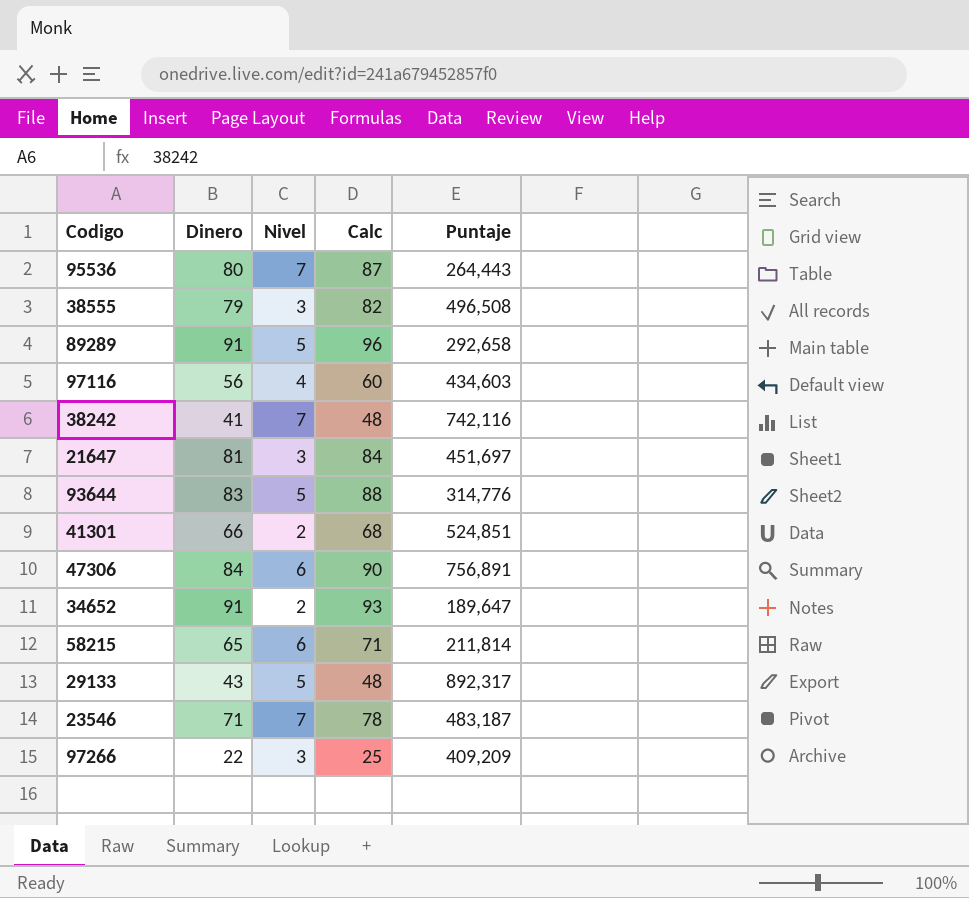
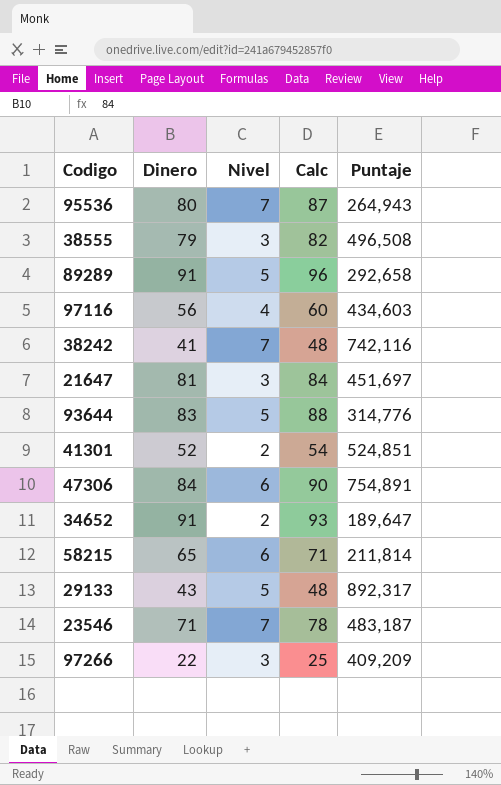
95536 | Puntaje: 264,443 -> 264,943
41301 | Dinero: 66 -> 52
41301 | Calc: 68 -> 54
47306 | Puntaje: 756,891 -> 754,891

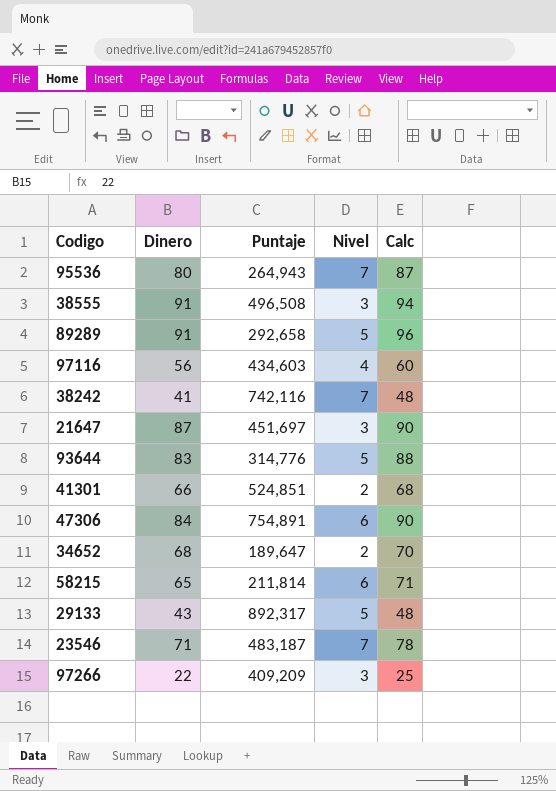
column Puntaje | position: 5 -> 3
38555 | Dinero: 79 -> 91
38555 | Calc: 82 -> 94
21647 | Dinero: 81 -> 87
21647 | Calc: 84 -> 90
41301 | Dinero: 52 -> 66
41301 | Calc: 54 -> 68
34652 | Dinero: 91 -> 68
34652 | Calc: 93 -> 70

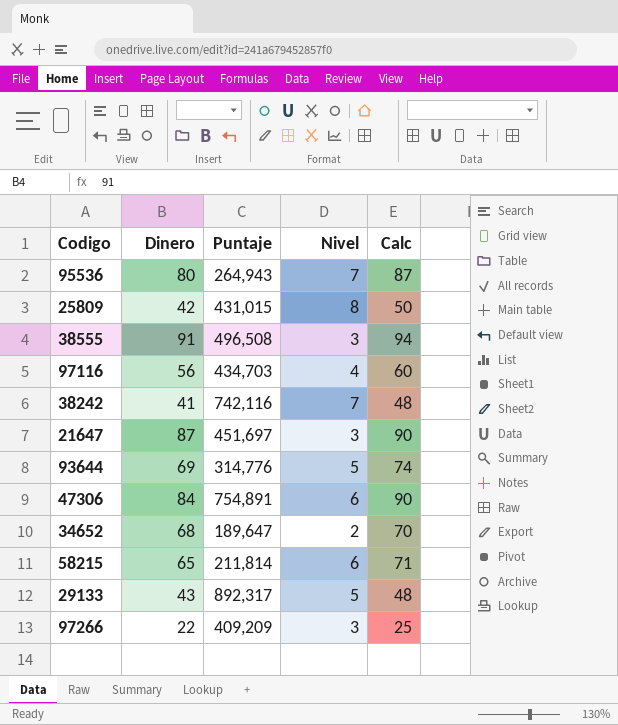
row 89289: 91 | 292,658 | 5 | 96 -> none
row 41301: 66 | 524,851 | 2 | 68 -> none
row 23546: 71 | 483,187 | 7 | 78 -> none
row 25809: none -> 42 | 431,015 | 8 | 50
97116 | Puntaje: 434,603 -> 434,703
93644 | Dinero: 83 -> 69
93644 | Calc: 88 -> 74

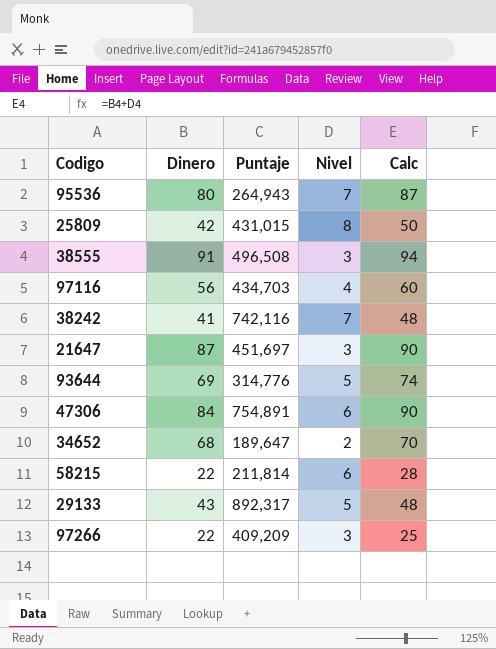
58215 | Dinero: 65 -> 22
58215 | Calc: 71 -> 28

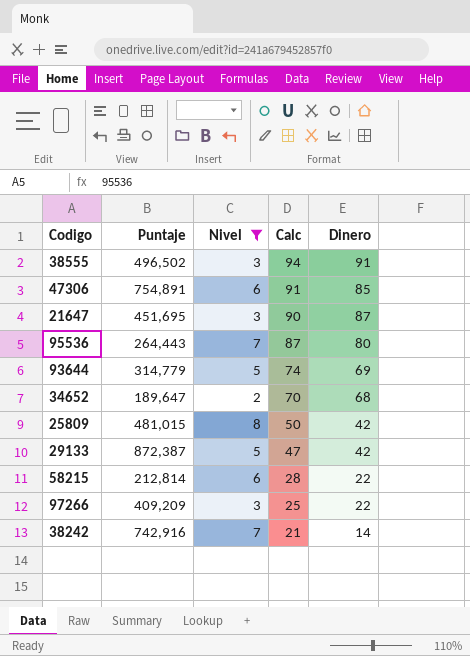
filter: none -> Nivel != 4
row order: none -> Calc descending
column Dinero | position: 2 -> 5
38555 | Puntaje: 496,508 -> 496,502
47306 | Calc: 90 -> 91
47306 | Dinero: 84 -> 85
21647 | Puntaje: 451,697 -> 451,695
95536 | Puntaje: 264,943 -> 264,443
93644 | Puntaje: 314,776 -> 314,779
25809 | Puntaje: 431,015 -> 481,015
29133 | Puntaje: 892,317 -> 872,387
29133 | Calc: 48 -> 47
29133 | Dinero: 43 -> 42
58215 | Puntaje: 211,814 -> 212,814
38242 | Puntaje: 742,116 -> 742,916
38242 | Calc: 48 -> 21
38242 | Dinero: 41 -> 14

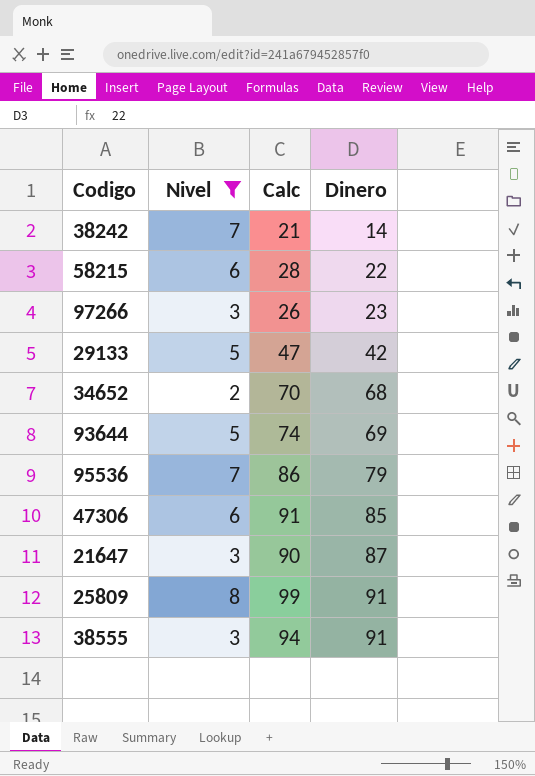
row order: Calc descending -> Dinero ascending
column Puntaje | position: 2 -> none
97266 | Calc: 25 -> 26
97266 | Dinero: 22 -> 23
95536 | Calc: 87 -> 86
95536 | Dinero: 80 -> 79
25809 | Calc: 50 -> 99
25809 | Dinero: 42 -> 91

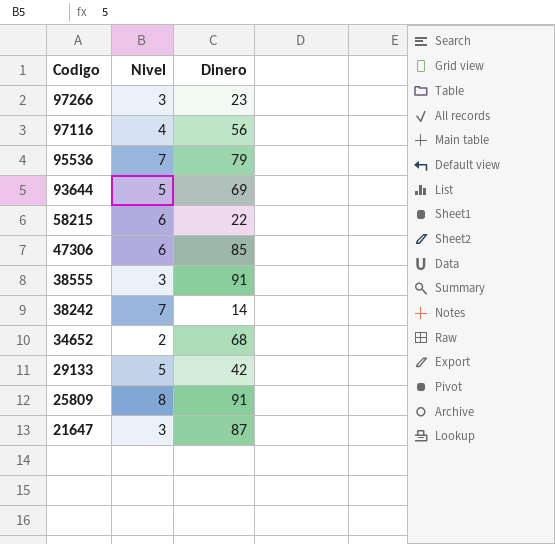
filter: Nivel != 4 -> none
row order: Dinero ascending -> Codigo descending
column Calc | formula: [Nivel] + [Dinero] -> none

